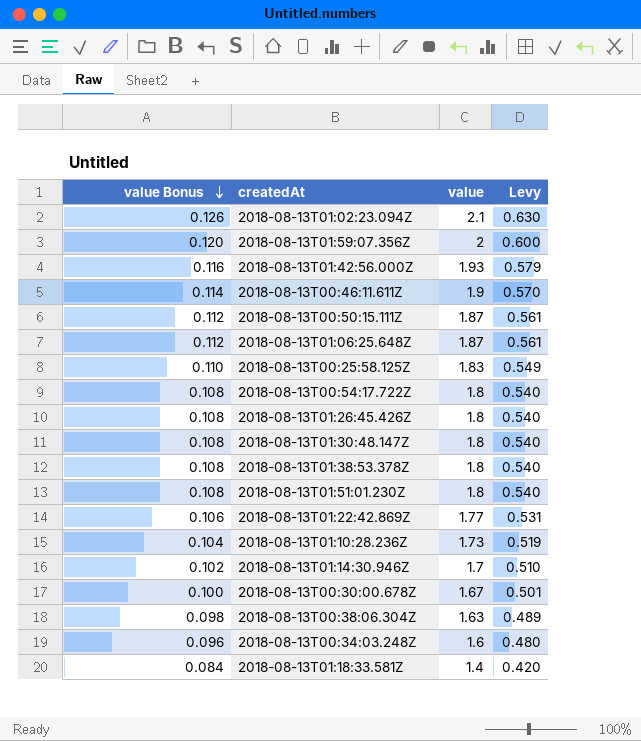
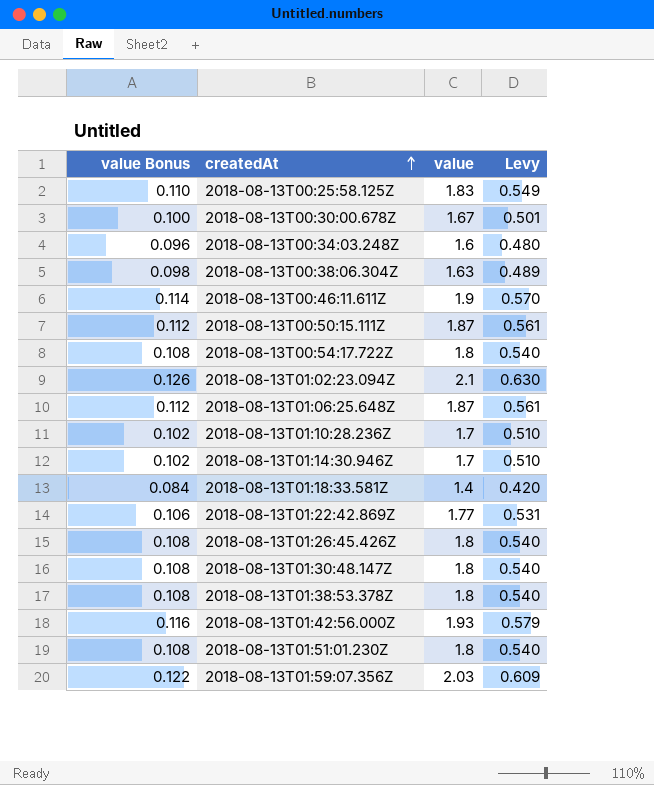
row order: value Bonus descending -> createdAt ascending
2018-08-13T01:10:28.236Z | value Bonus: 0.104 -> 0.102
2018-08-13T01:10:28.236Z | value: 1.73 -> 1.7
2018-08-13T01:10:28.236Z | Levy: 0.519 -> 0.510
2018-08-13T01:59:07.356Z | value Bonus: 0.120 -> 0.122
2018-08-13T01:59:07.356Z | value: 2 -> 2.03
2018-08-13T01:59:07.356Z | Levy: 0.600 -> 0.609

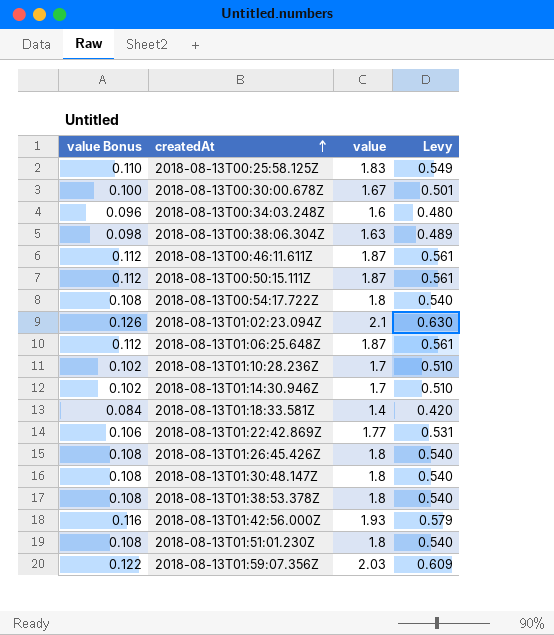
2018-08-13T00:46:11.611Z | value Bonus: 0.114 -> 0.112
2018-08-13T00:46:11.611Z | value: 1.9 -> 1.87
2018-08-13T00:46:11.611Z | Levy: 0.570 -> 0.561

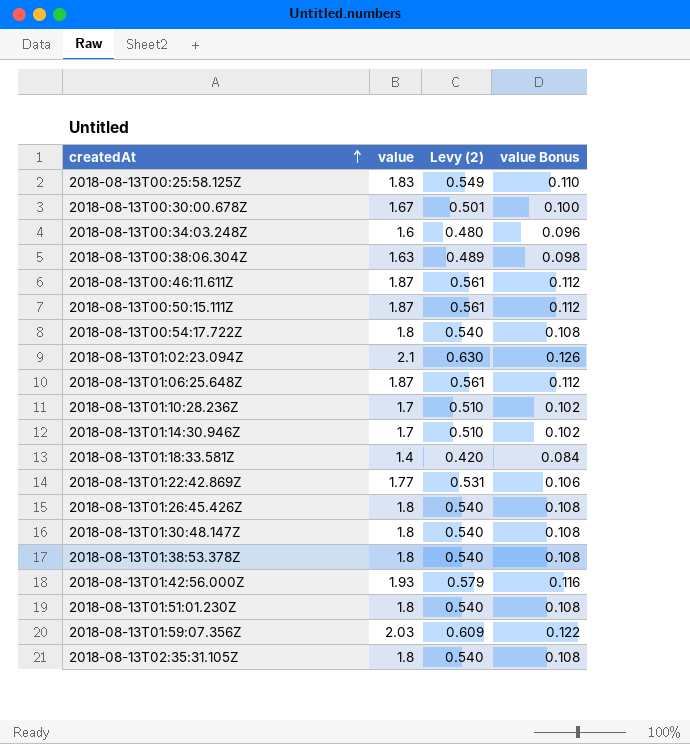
column name: Levy -> Levy (2)
column value Bonus | position: 1 -> 4
row 2018-08-13T02:35:31.105Z: none -> 1.8 | 0.540 | 0.108

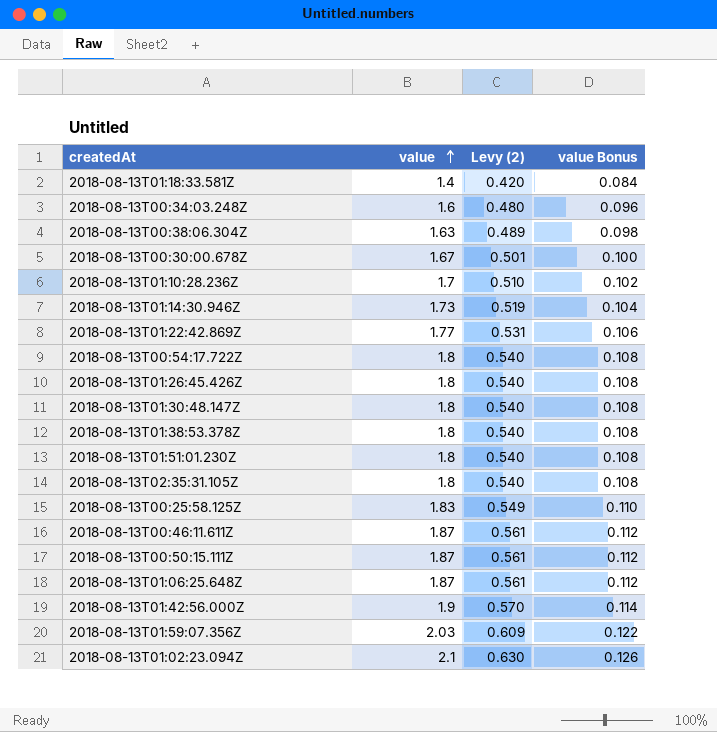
row order: createdAt ascending -> value ascending
2018-08-13T01:14:30.946Z | value: 1.7 -> 1.73
2018-08-13T01:14:30.946Z | Levy (2): 0.510 -> 0.519
2018-08-13T01:14:30.946Z | value Bonus: 0.102 -> 0.104
2018-08-13T01:42:56.000Z | value: 1.93 -> 1.9
2018-08-13T01:42:56.000Z | Levy (2): 0.579 -> 0.570
2018-08-13T01:42:56.000Z | value Bonus: 0.116 -> 0.114

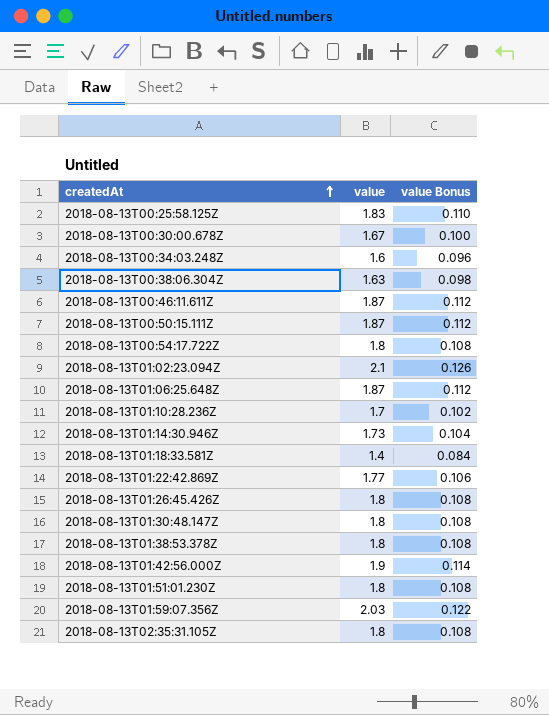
row order: value ascending -> createdAt ascending
column Levy (2) | formula: [value] * 0.3 -> none

